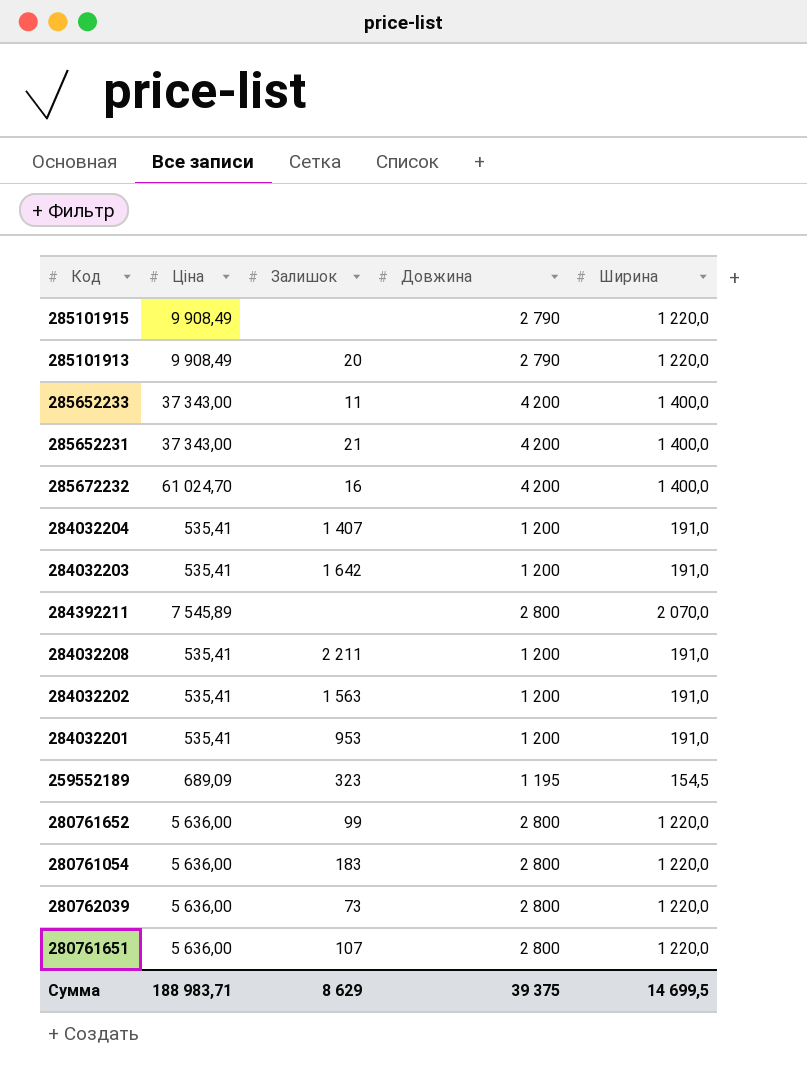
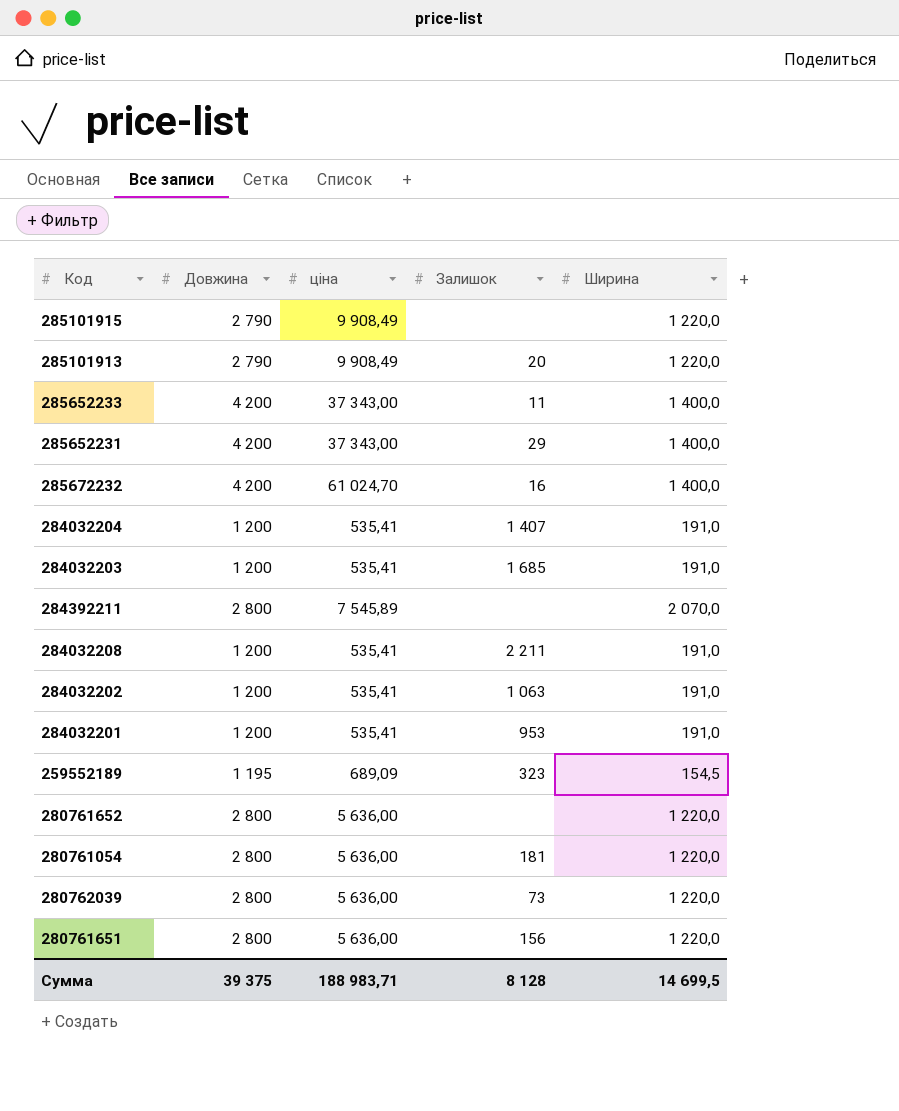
column Довжина | position: 4 -> 2
column name: Ціна -> ціна
285652231 | Залишок: 21 -> 29
284032203 | Залишок: 1 642 -> 1 685
284032202 | Залишок: 1 563 -> 1 063
280761652 | Залишок: 99 -> none
280761054 | Залишок: 183 -> 181
280761651 | Залишок: 107 -> 156
Сумма | Залишок: 8 629 -> 8 128

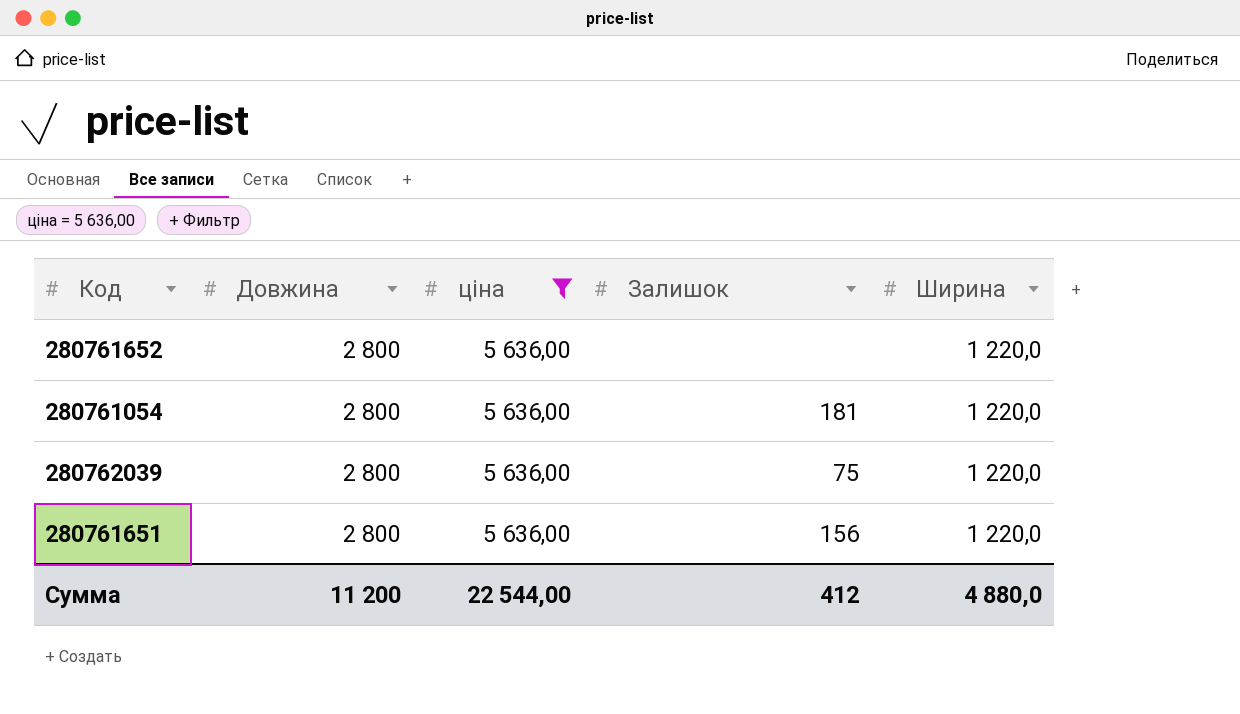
filter: none -> ціна = 5 636,00
280762039 | Залишок: 73 -> 75
Сумма | Довжина: 39 375 -> 11 200
Сумма | ціна: 188 983,71 -> 22 544,00
Сумма | Залишок: 8 128 -> 412
Сумма | Ширина: 14 699,5 -> 4 880,0

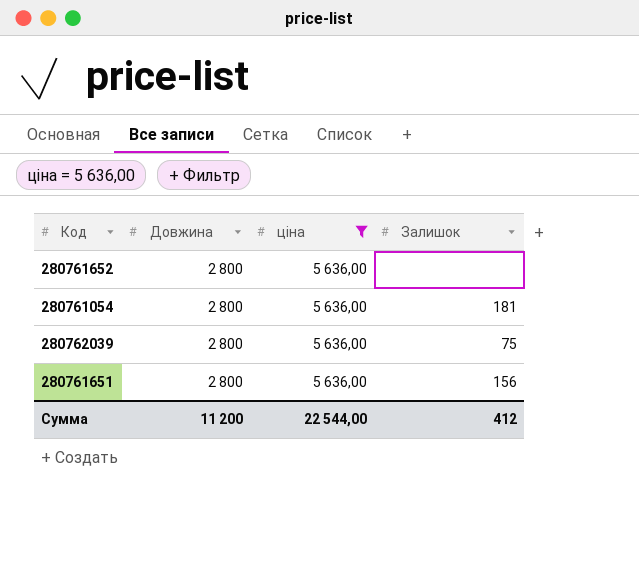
column Ширина | position: 5 -> none

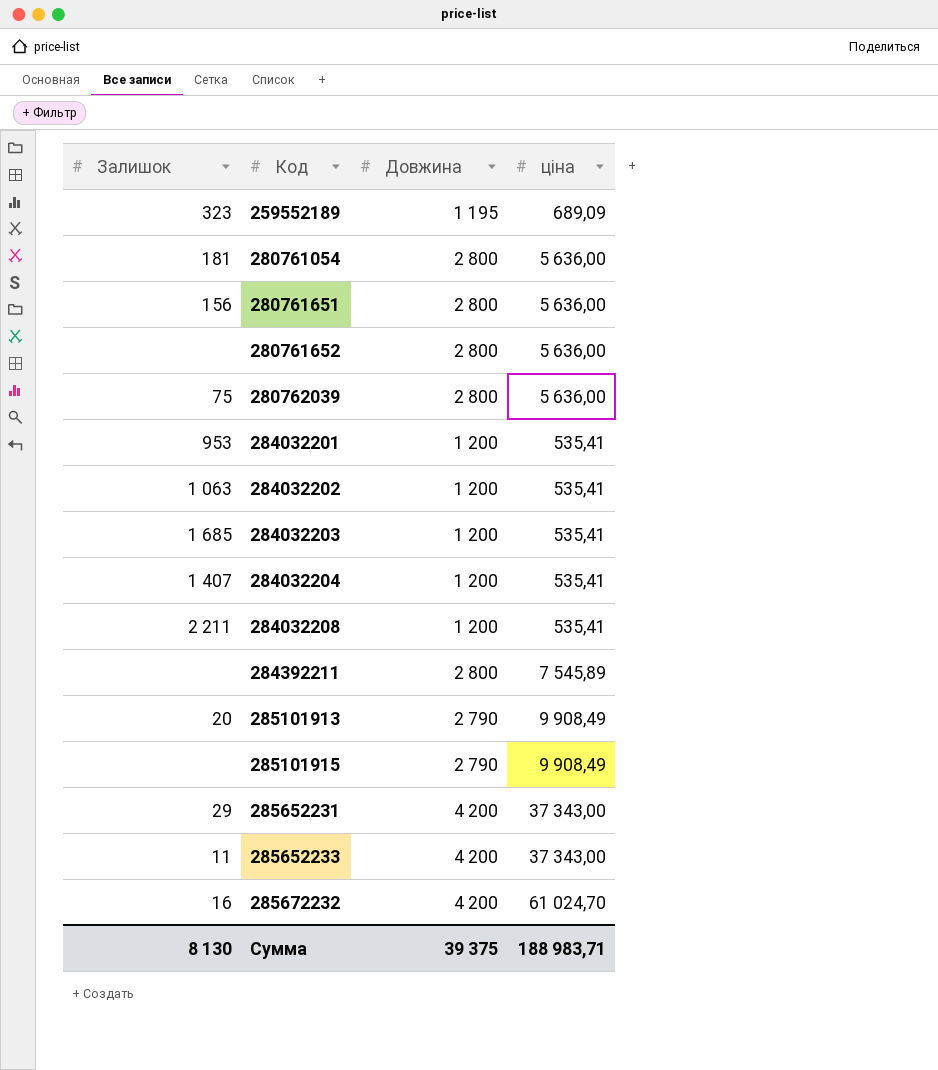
filter: ціна = 5 636,00 -> none
row order: none -> Код ascending
column Залишок | position: 4 -> 1
Сумма | Залишок: 412 -> 8 130
Сумма | Довжина: 11 200 -> 39 375
Сумма | ціна: 22 544,00 -> 188 983,71

